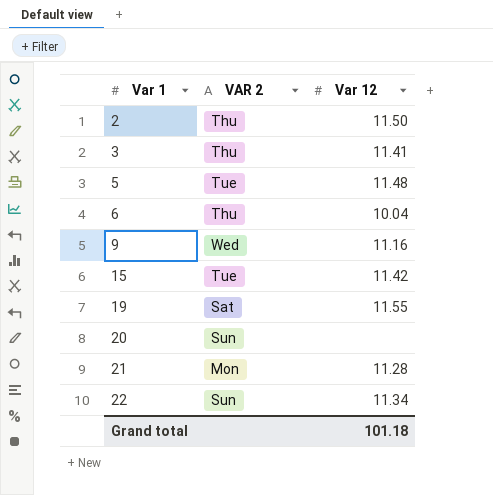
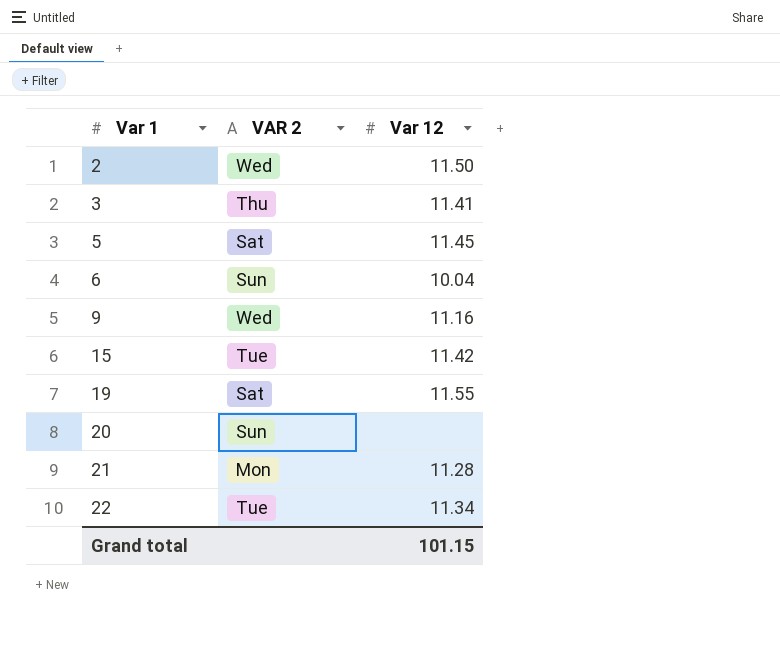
2 | VAR 2: Thu -> Wed
5 | VAR 2: Tue -> Sat
5 | Var 12: 11.48 -> 11.45
6 | VAR 2: Thu -> Sun
22 | VAR 2: Sun -> Tue
Grand total | Var 12: 101.18 -> 101.15

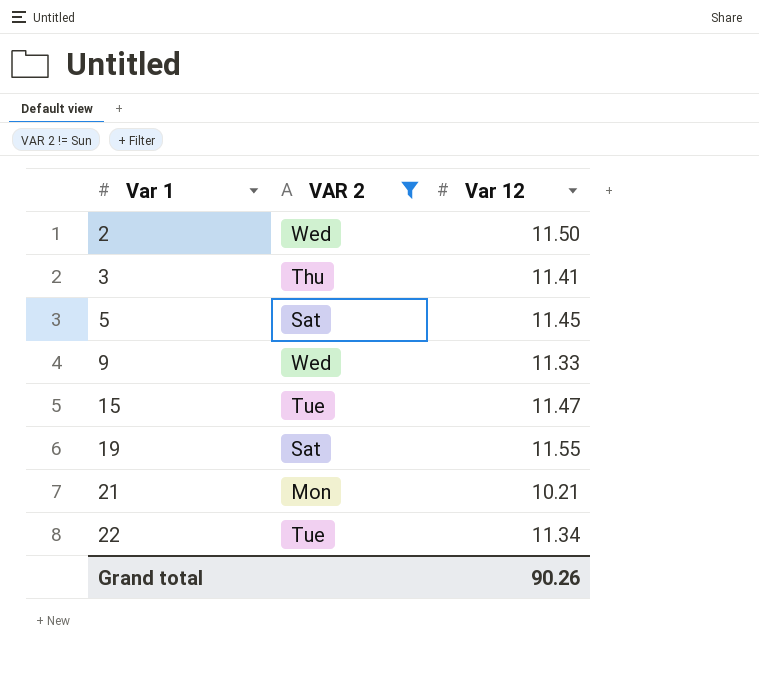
filter: none -> VAR 2 != Sun
9 | Var 12: 11.16 -> 11.33
15 | Var 12: 11.42 -> 11.47
21 | Var 12: 11.28 -> 10.21
Grand total | Var 12: 101.15 -> 90.26

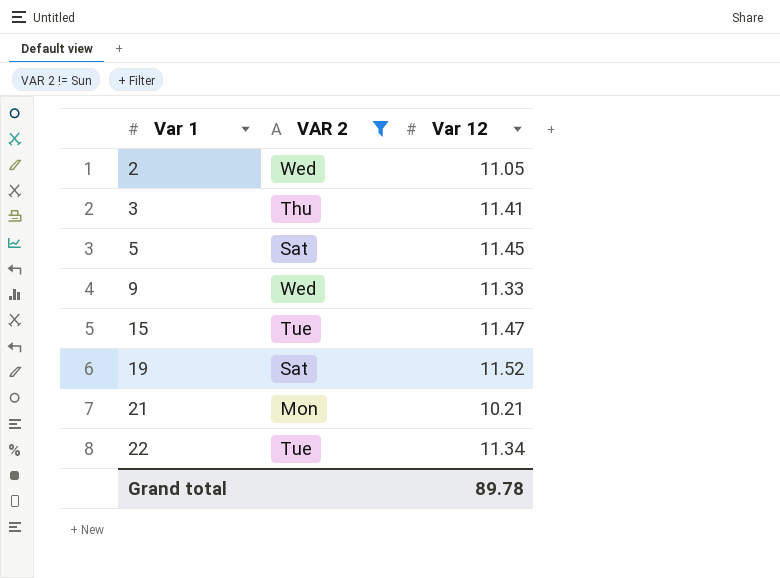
2 | Var 12: 11.50 -> 11.05
19 | Var 12: 11.55 -> 11.52
Grand total | Var 12: 90.26 -> 89.78

